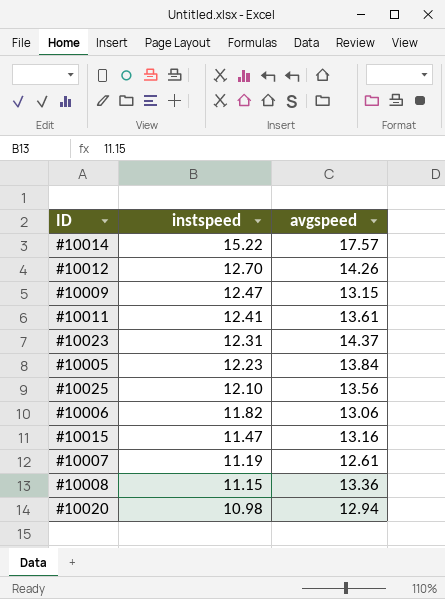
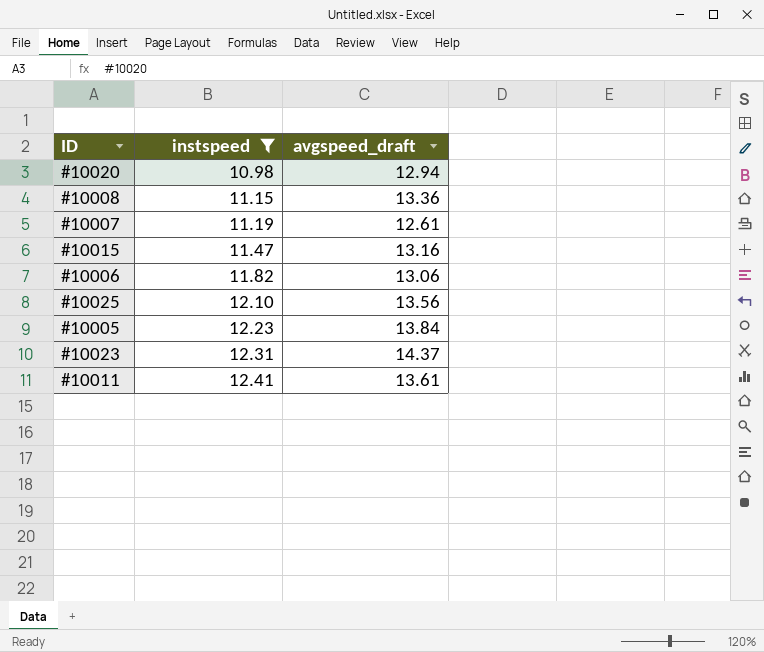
filter: none -> instspeed <= 12.41
row order: instspeed descending -> instspeed ascending
column name: avgspeed -> avgspeed_draft

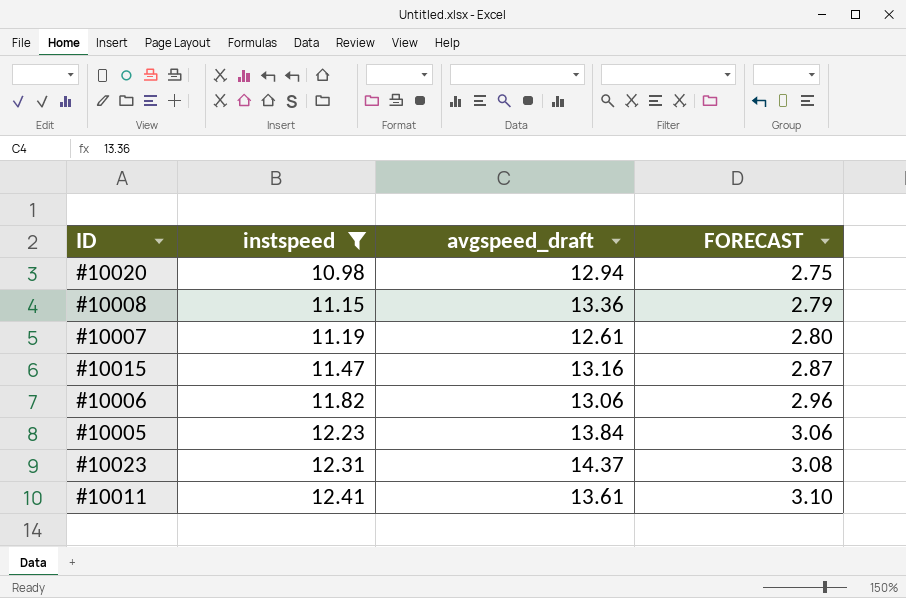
column FORECAST | formula: none -> [instspeed] * 0.25
row #10025: 12.10 | 13.56 -> none

